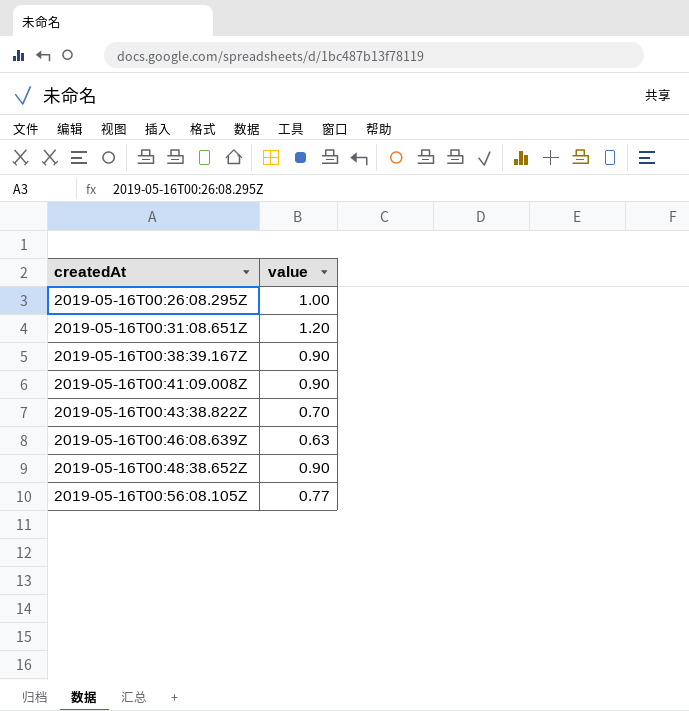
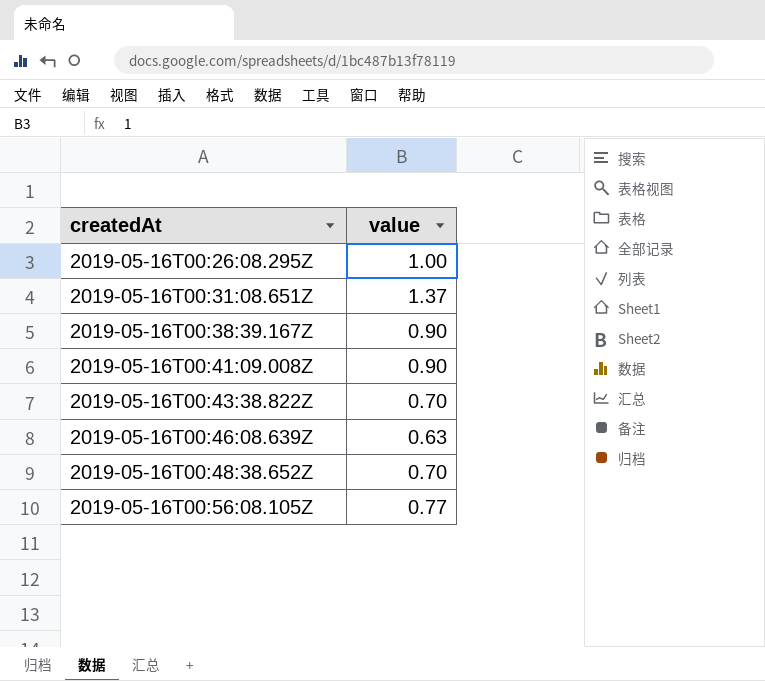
2019-05-16T00:31:08.651Z | value: 1.20 -> 1.37
2019-05-16T00:48:38.652Z | value: 0.90 -> 0.70

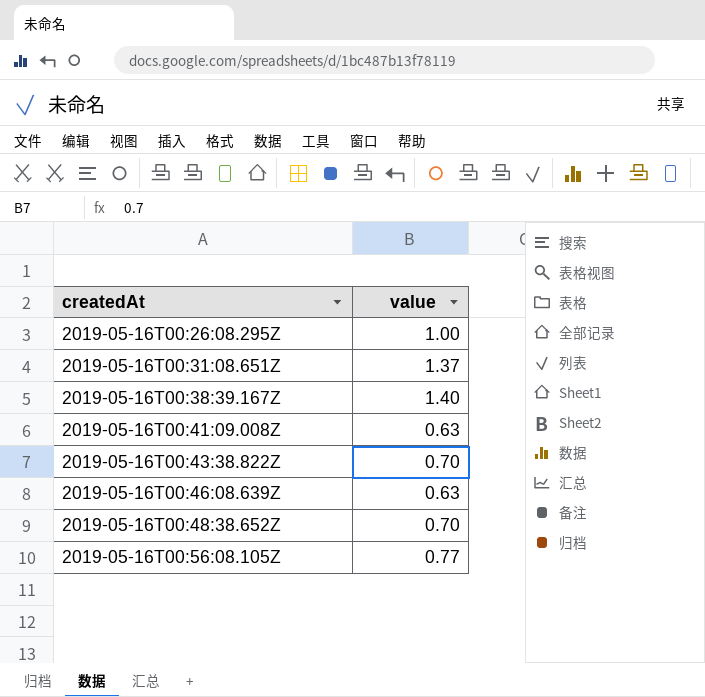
2019-05-16T00:38:39.167Z | value: 0.90 -> 1.40
2019-05-16T00:41:09.008Z | value: 0.90 -> 0.63

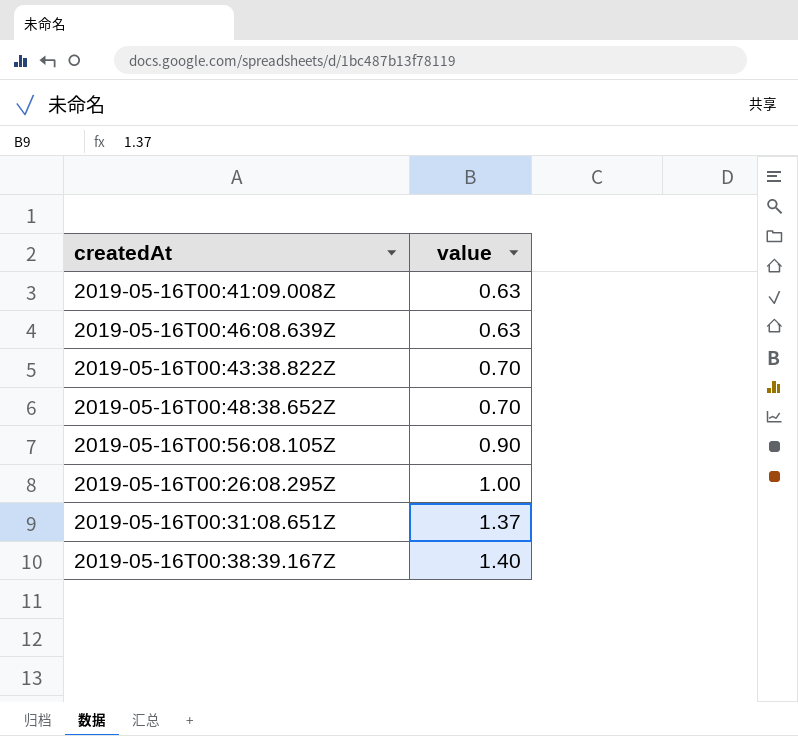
row order: createdAt ascending -> value ascending
2019-05-16T00:56:08.105Z | value: 0.77 -> 0.90

